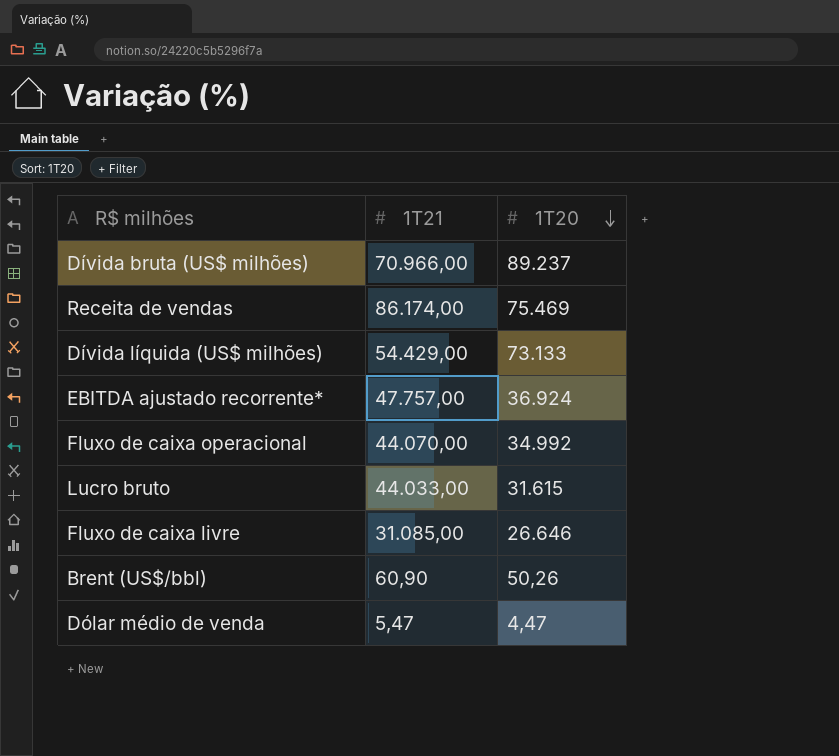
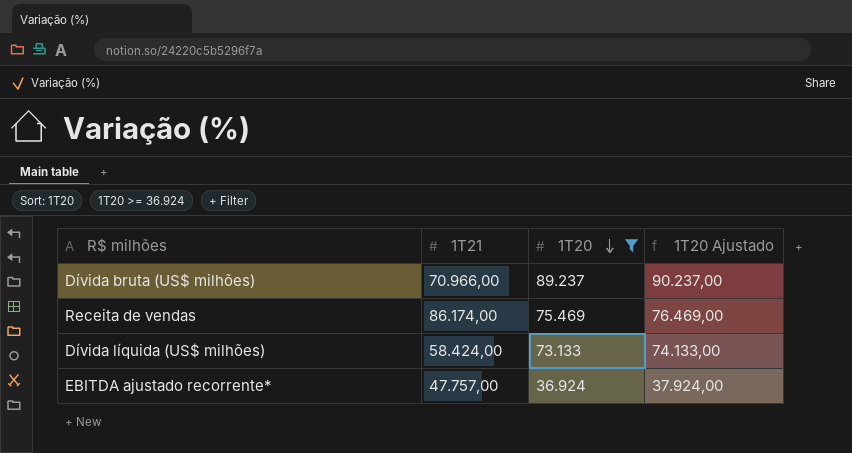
filter: none -> 1T20 >= 36.924
column 1T20 Ajustado | formula: none -> [1T20] + 1000
Dívida líquida (US$ milhões) | 1T21: 54.429,00 -> 58.424,00

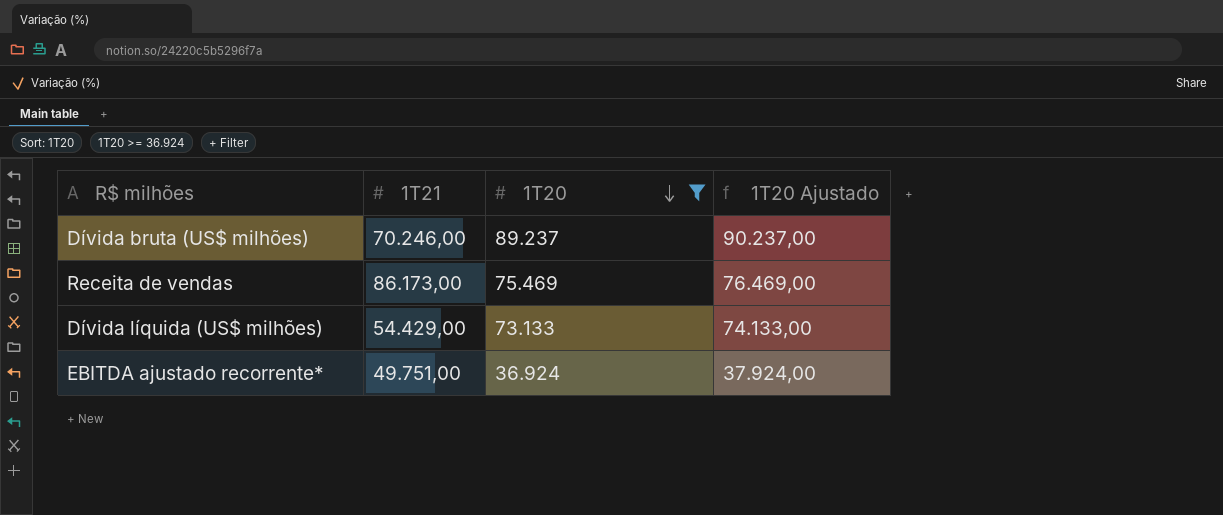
Dívida bruta (US$ milhões) | 1T21: 70.966,00 -> 70.246,00
Receita de vendas | 1T21: 86.174,00 -> 86.173,00
Dívida líquida (US$ milhões) | 1T21: 58.424,00 -> 54.429,00
EBITDA ajustado recorrente* | 1T21: 47.757,00 -> 49.751,00

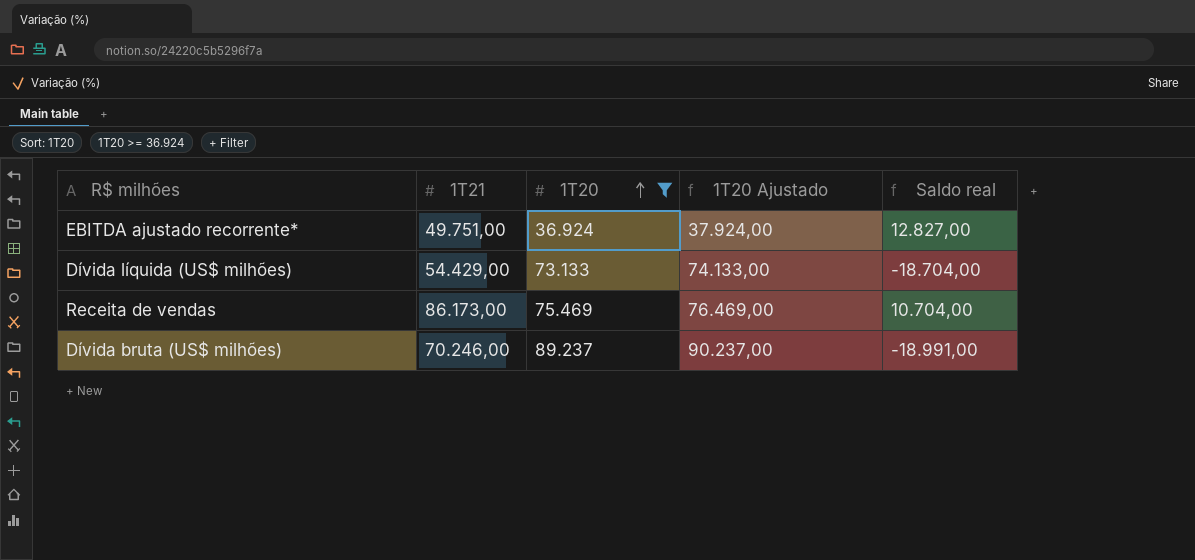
row order: 1T20 descending -> 1T20 ascending
column Saldo real | formula: none -> [1T21] - [1T20]

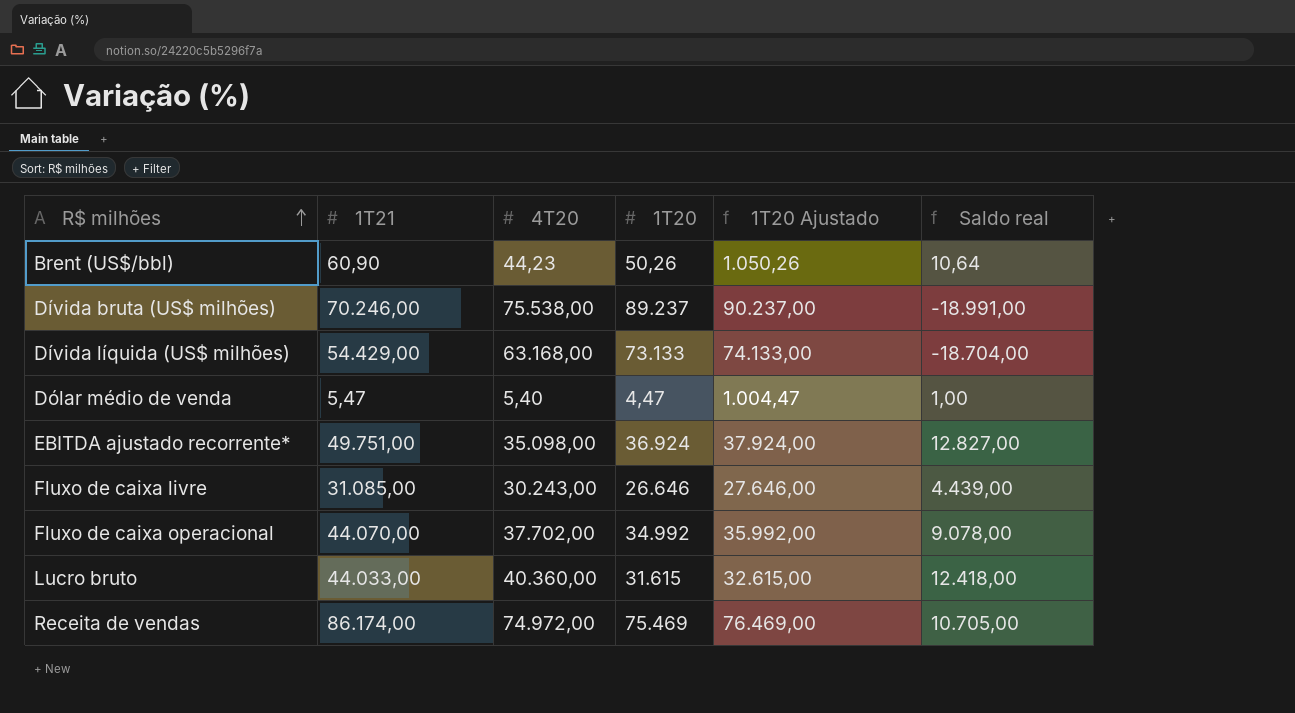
filter: 1T20 >= 36.924 -> none
row order: 1T20 ascending -> R$ milhões ascending
column 4T20 | position: none -> 3
Receita de vendas | 1T21: 86.173,00 -> 86.174,00
Receita de vendas | Saldo real: 10.704,00 -> 10.705,00

